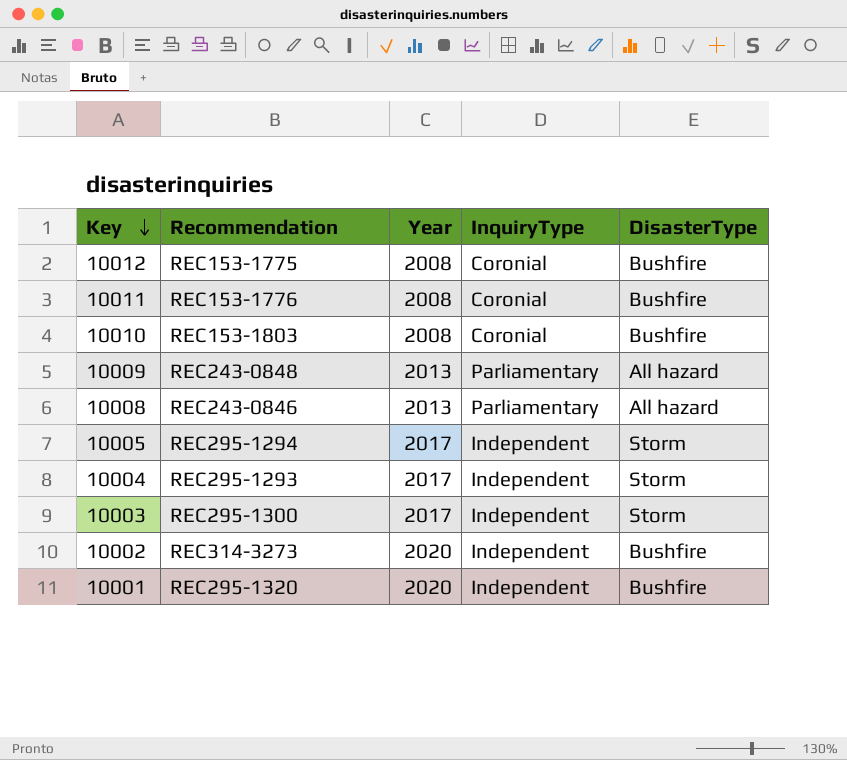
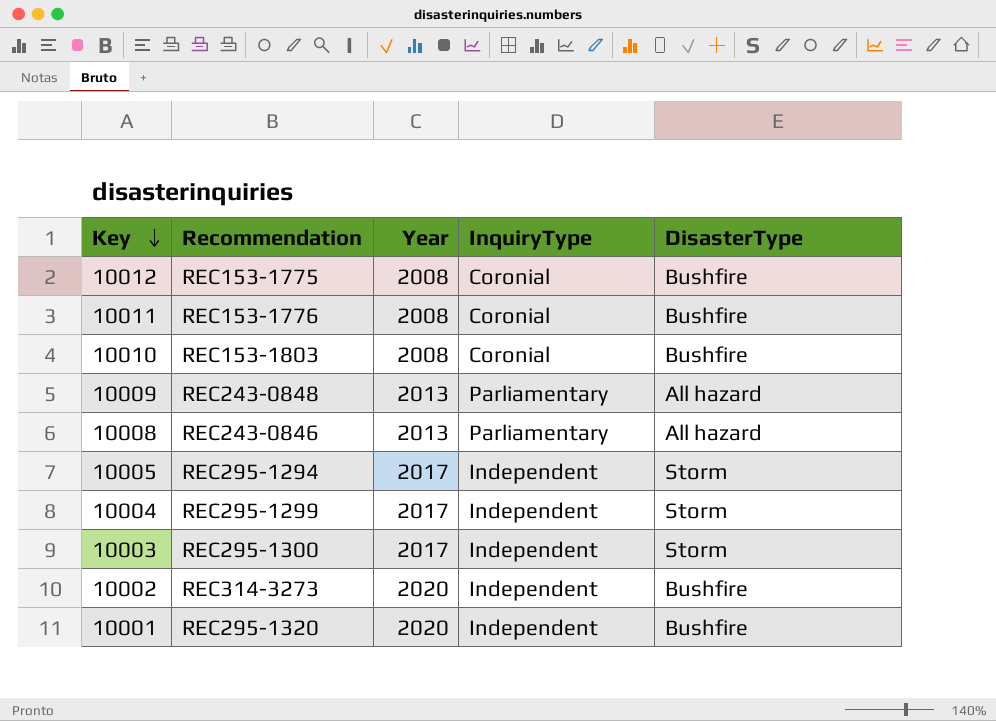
10004 | Recommendation: REC295-1293 -> REC295-1299

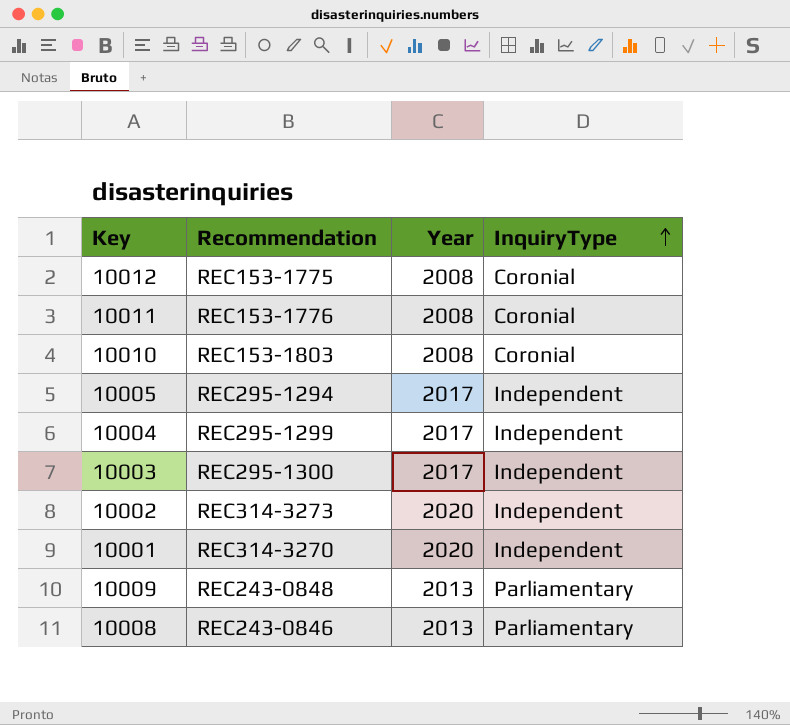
row order: Key descending -> InquiryType ascending
column DisasterType | position: 5 -> none
10001 | Recommendation: REC295-1320 -> REC314-3270

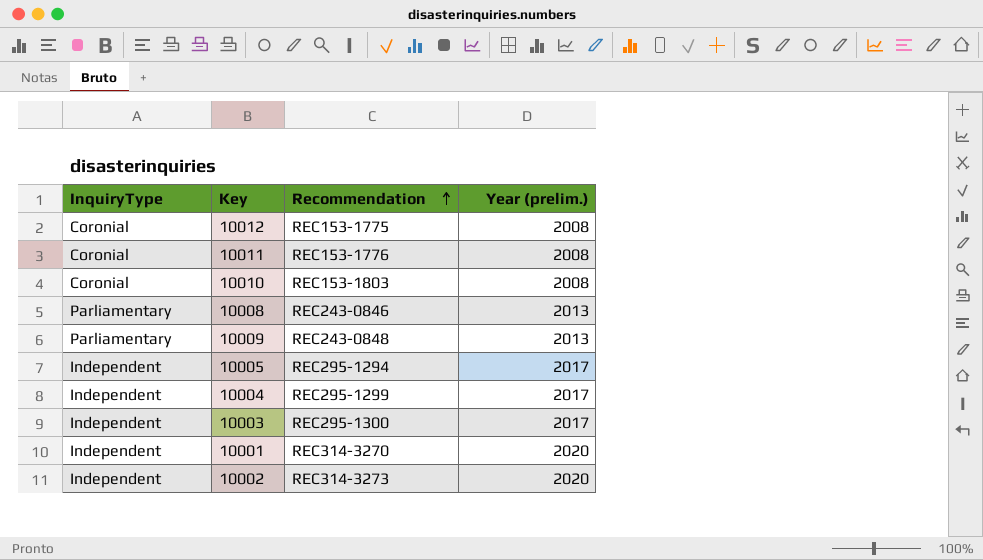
row order: InquiryType ascending -> Recommendation ascending
column InquiryType | position: 4 -> 1
column name: Year -> Year (prelim.)

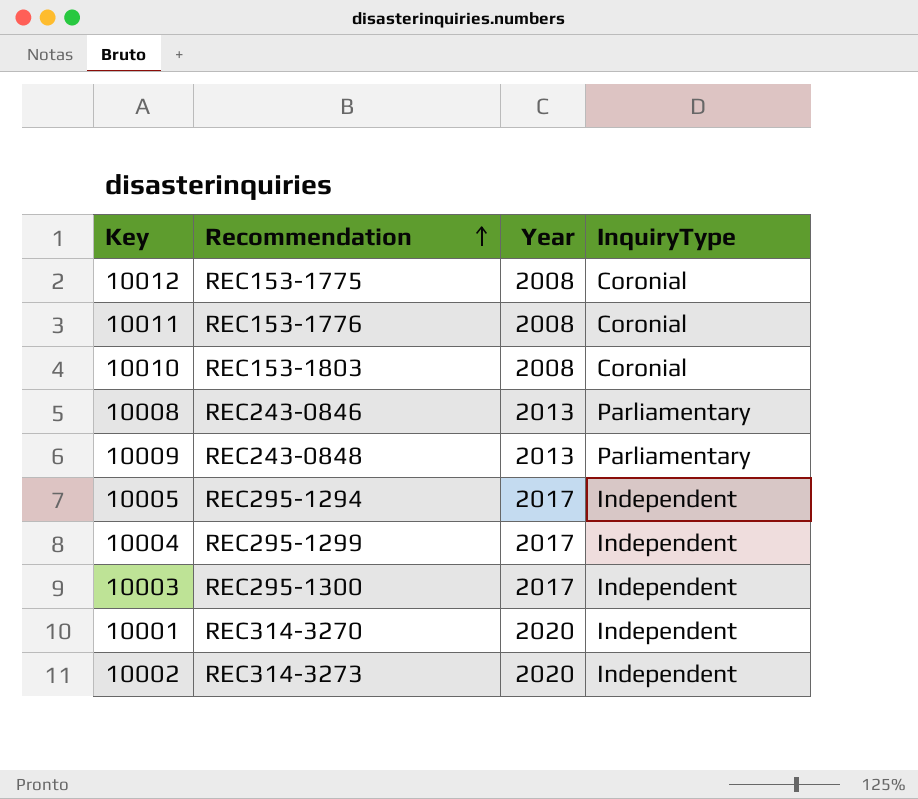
column name: Year (prelim.) -> Year
column InquiryType | position: 1 -> 4

